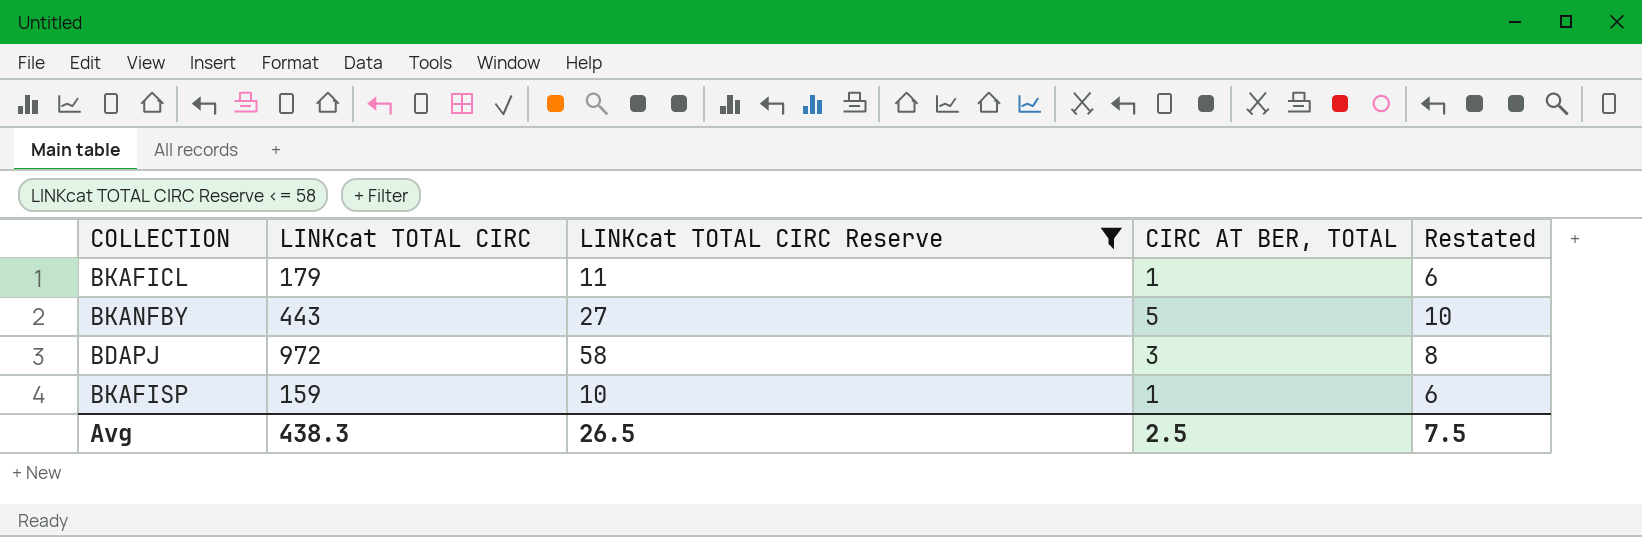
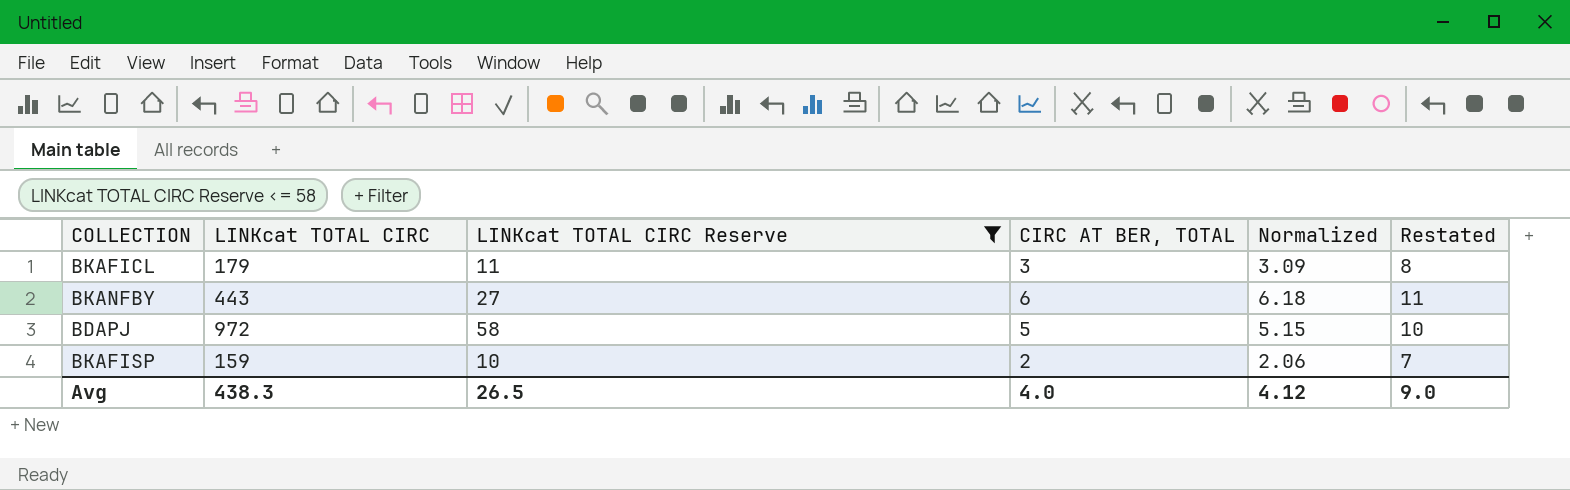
column Normalized | formula: none -> [CIRC AT BER, TOTAL] * 1.03
BKAFICL | CIRC AT BER, TOTAL: 1 -> 3
BKAFICL | Restated: 6 -> 8
BKANFBY | CIRC AT BER, TOTAL: 5 -> 6
BKANFBY | Restated: 10 -> 11
BDAPJ | CIRC AT BER, TOTAL: 3 -> 5
BDAPJ | Restated: 8 -> 10
BKAFISP | CIRC AT BER, TOTAL: 1 -> 2
BKAFISP | Restated: 6 -> 7
Avg | CIRC AT BER, TOTAL: 2.5 -> 4.0
Avg | Restated: 7.5 -> 9.0

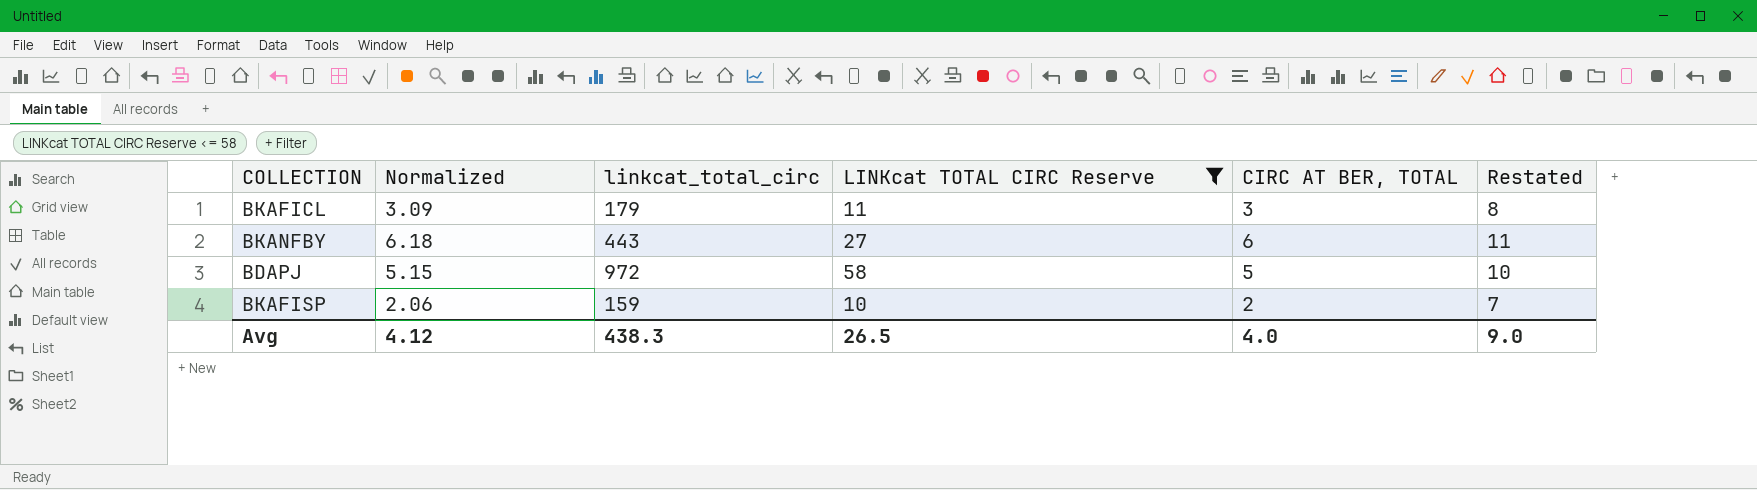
column Normalized | position: 5 -> 2
column name: LINKcat TOTAL CIRC -> linkcat_total_circ

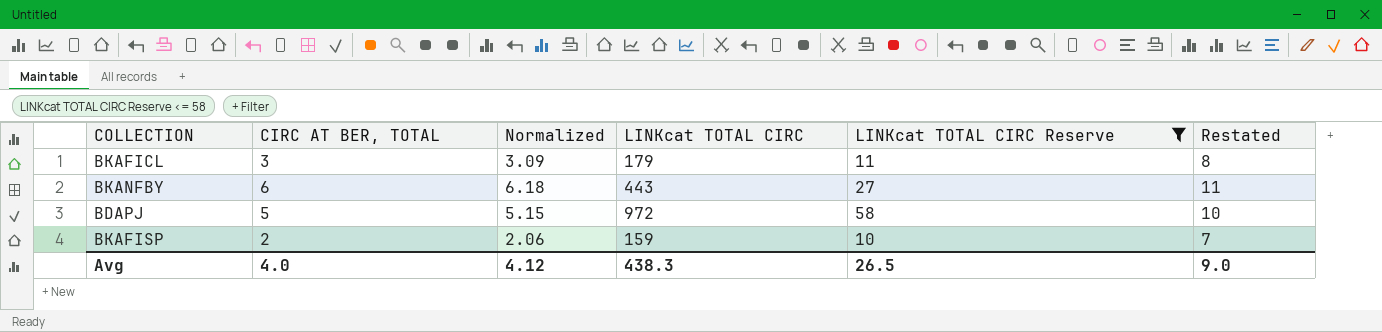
column CIRC AT BER, TOTAL | position: 5 -> 2
column name: linkcat_total_circ -> LINKcat TOTAL CIRC

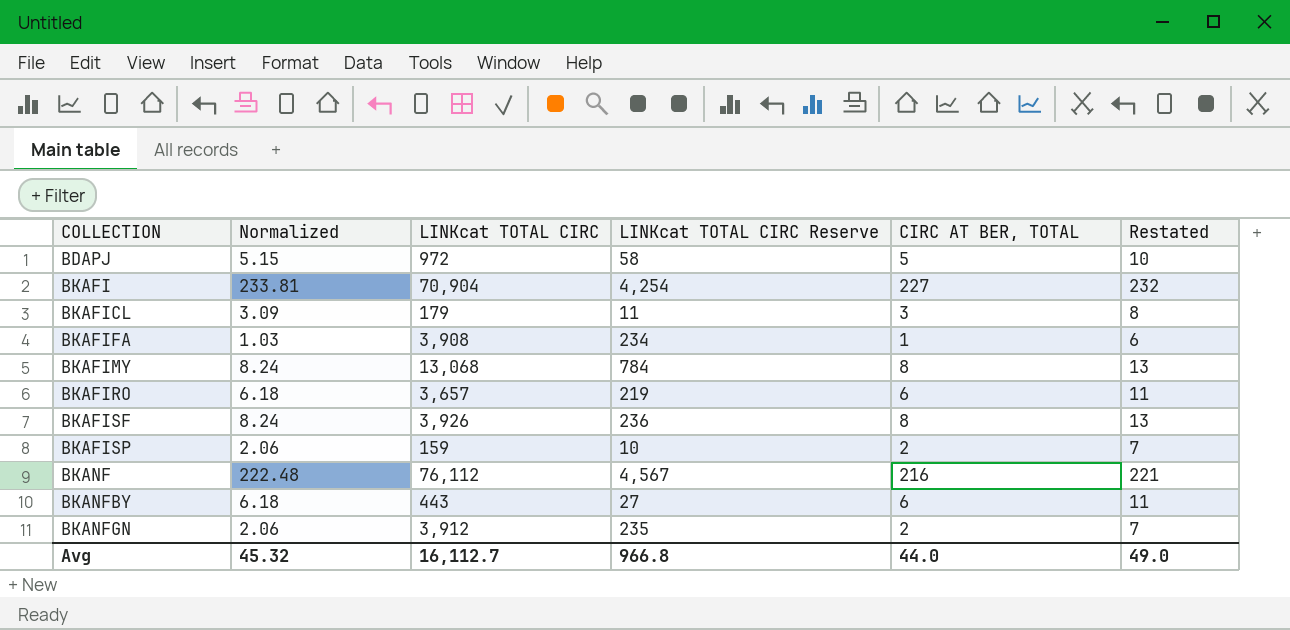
filter: LINKcat TOTAL CIRC Reserve <= 58 -> none
row order: none -> COLLECTION ascending
column CIRC AT BER, TOTAL | position: 2 -> 5
Avg | Normalized: 4.12 -> 45.32
Avg | LINKcat TOTAL CIRC: 438.3 -> 16,112.7
Avg | LINKcat TOTAL CIRC Reserve: 26.5 -> 966.8
Avg | CIRC AT BER, TOTAL: 4.0 -> 44.0
Avg | Restated: 9.0 -> 49.0

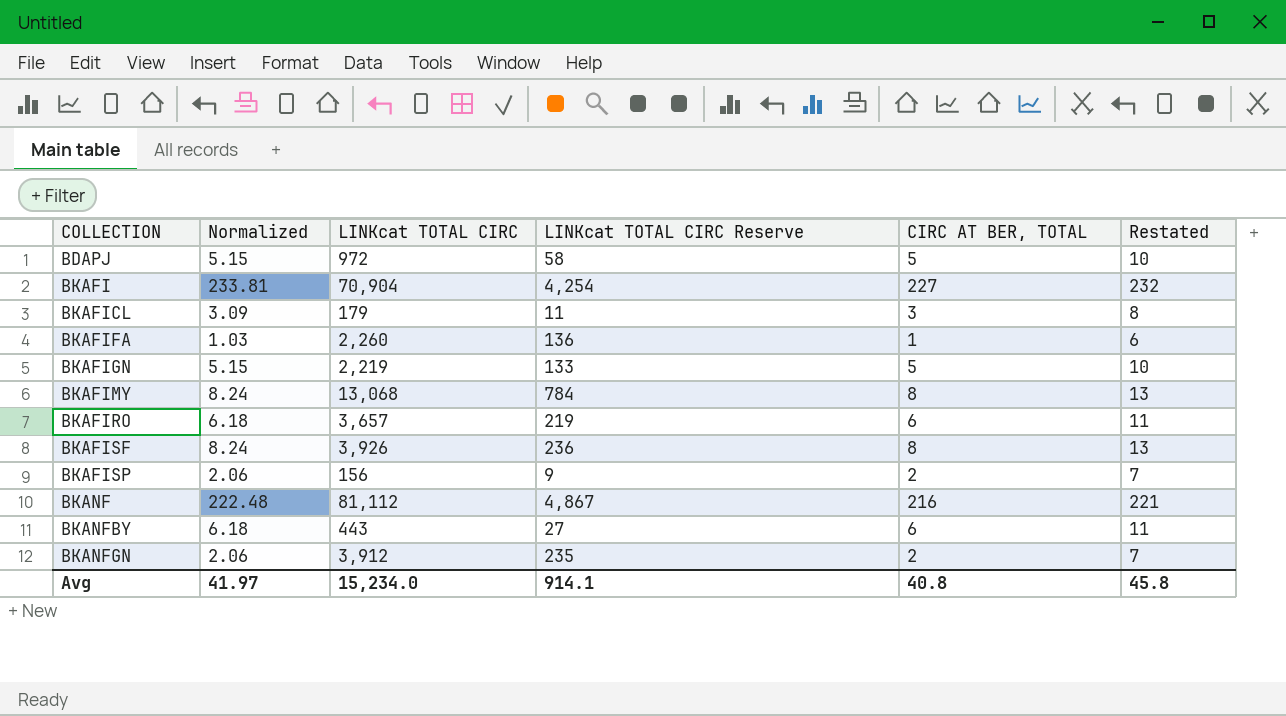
BKAFIFA | LINKcat TOTAL CIRC: 3,908 -> 2,260
BKAFIFA | LINKcat TOTAL CIRC Reserve: 234 -> 136
row BKAFIGN: none -> 5.15 | 2,219 | 133 | 5 | 10
BKAFISP | LINKcat TOTAL CIRC: 159 -> 156
BKAFISP | LINKcat TOTAL CIRC Reserve: 10 -> 9
BKANF | LINKcat TOTAL CIRC: 76,112 -> 81,112
BKANF | LINKcat TOTAL CIRC Reserve: 4,567 -> 4,867
Avg | Normalized: 45.32 -> 41.97
Avg | LINKcat TOTAL CIRC: 16,112.7 -> 15,234.0
Avg | LINKcat TOTAL CIRC Reserve: 966.8 -> 914.1
Avg | CIRC AT BER, TOTAL: 44.0 -> 40.8
Avg | Restated: 49.0 -> 45.8

